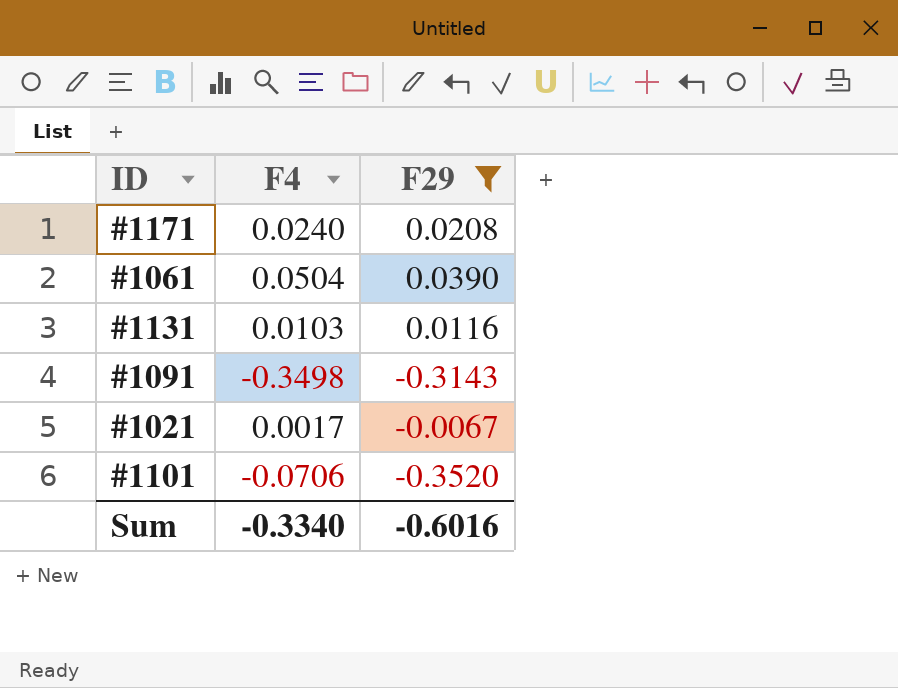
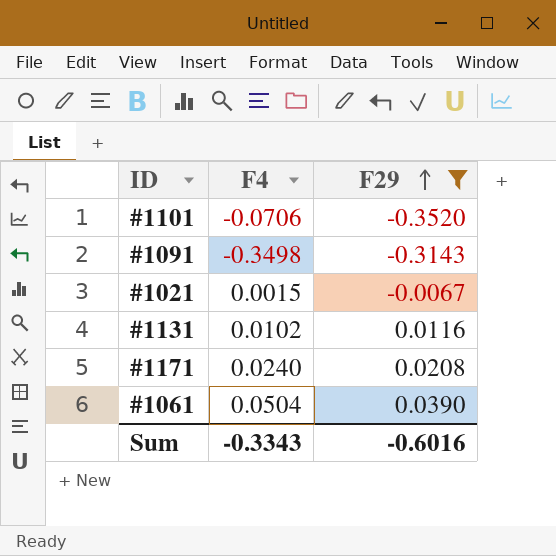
row order: none -> F29 ascending
#1021 | F4: 0.0017 -> 0.0015
#1131 | F4: 0.0103 -> 0.0102
Sum | F4: -0.3340 -> -0.3343

